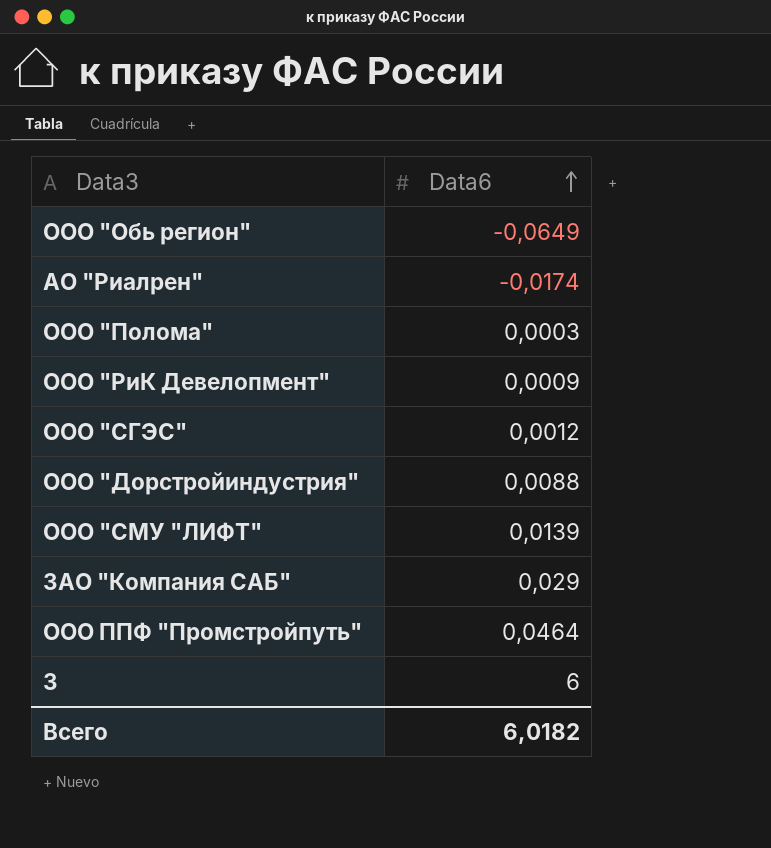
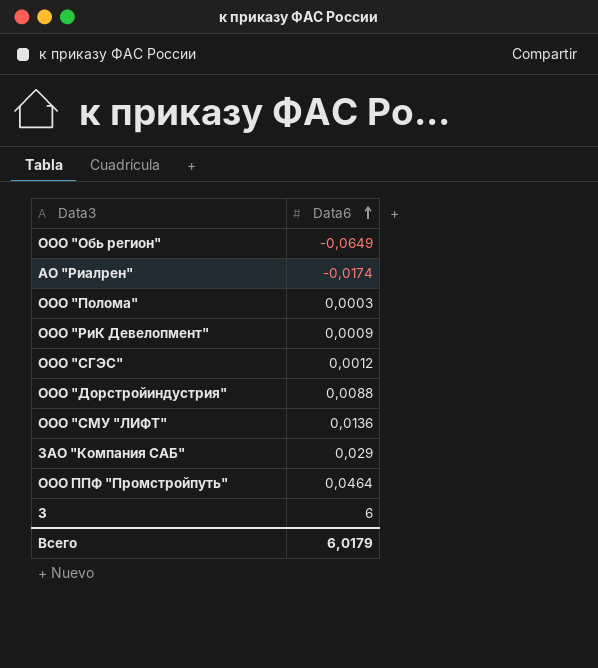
ООО "СМУ "ЛИФТ" | Data6: 0,0139 -> 0,0136
Всего | Data6: 6,0182 -> 6,0179

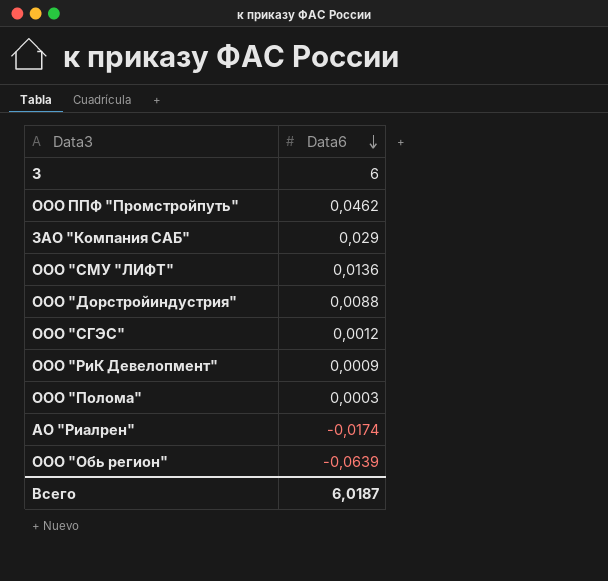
row order: Data6 ascending -> Data6 descending
ООО ППФ "Промстройпуть" | Data6: 0,0464 -> 0,0462
ООО "Обь регион" | Data6: -0,0649 -> -0,0639
Всего | Data6: 6,0179 -> 6,0187

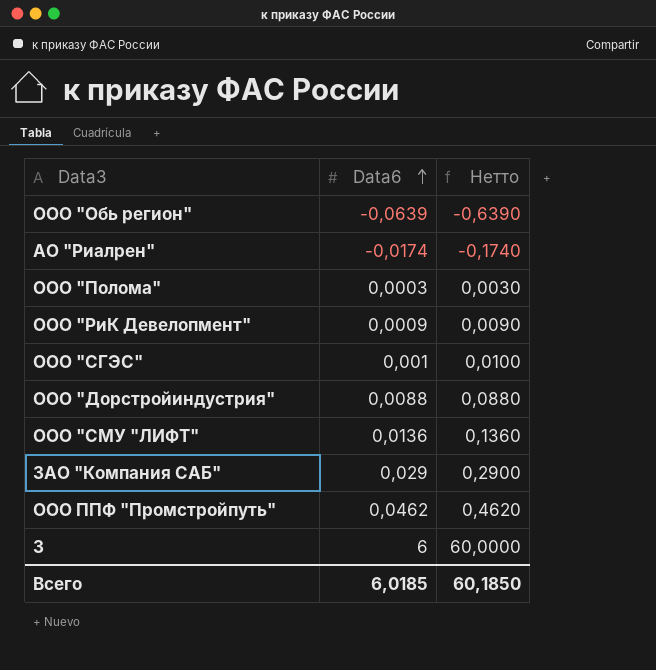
row order: Data6 descending -> Data6 ascending
column Нетто | formula: none -> [Data6] * 10
ООО "СГЭС" | Data6: 0,0012 -> 0,001
Всего | Data6: 6,0187 -> 6,0185

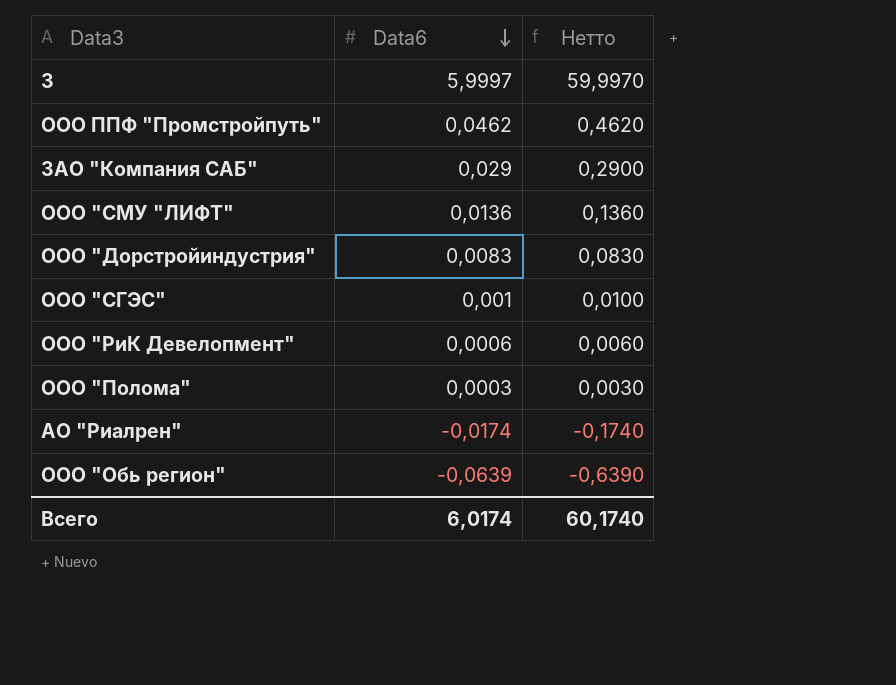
row order: Data6 ascending -> Data6 descending
3 | Data6: 6 -> 5,9997
3 | Нетто: 60,0000 -> 59,9970
ООО "Дорстройиндустрия" | Data6: 0,0088 -> 0,0083
ООО "Дорстройиндустрия" | Нетто: 0,0880 -> 0,0830
ООО "РиК Девелопмент" | Data6: 0,0009 -> 0,0006
ООО "РиК Девелопмент" | Нетто: 0,0090 -> 0,0060
Всего | Data6: 6,0185 -> 6,0174
Всего | Нетто: 60,1850 -> 60,1740

